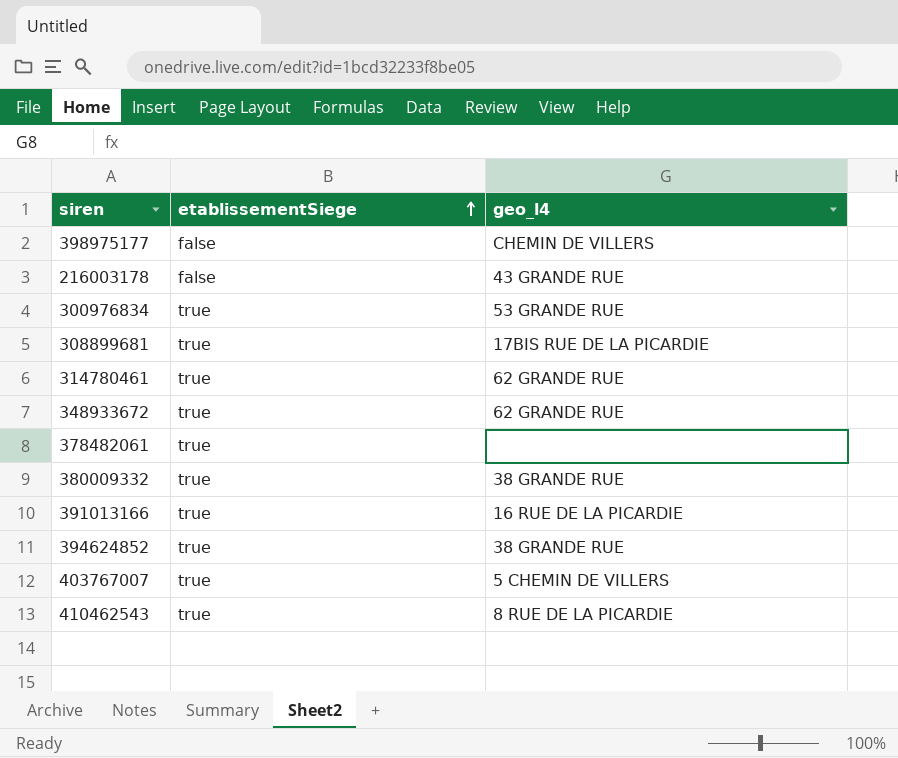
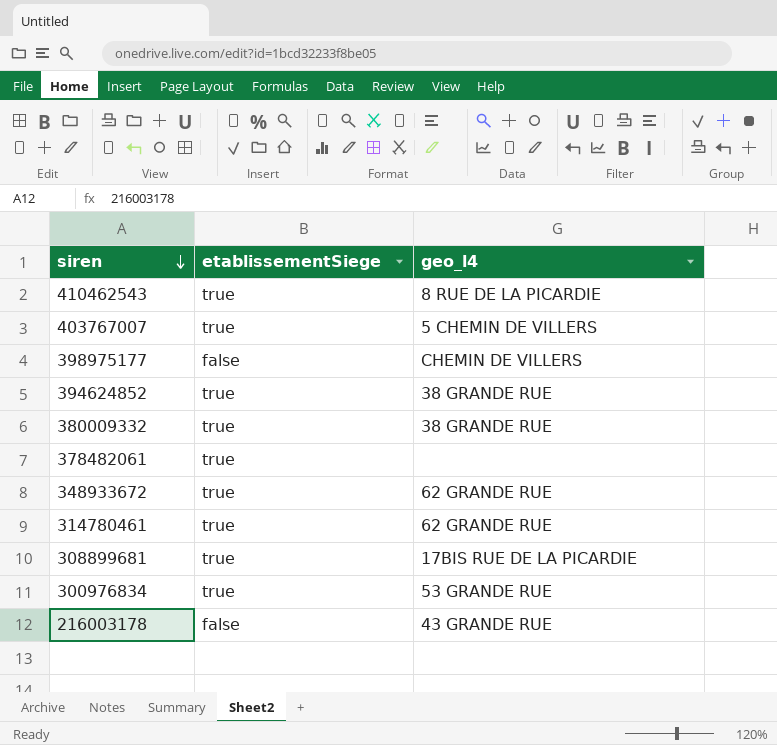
row order: etablissementSiege ascending -> siren descending
row 391013166: true | 16 RUE DE LA PICARDIE -> none

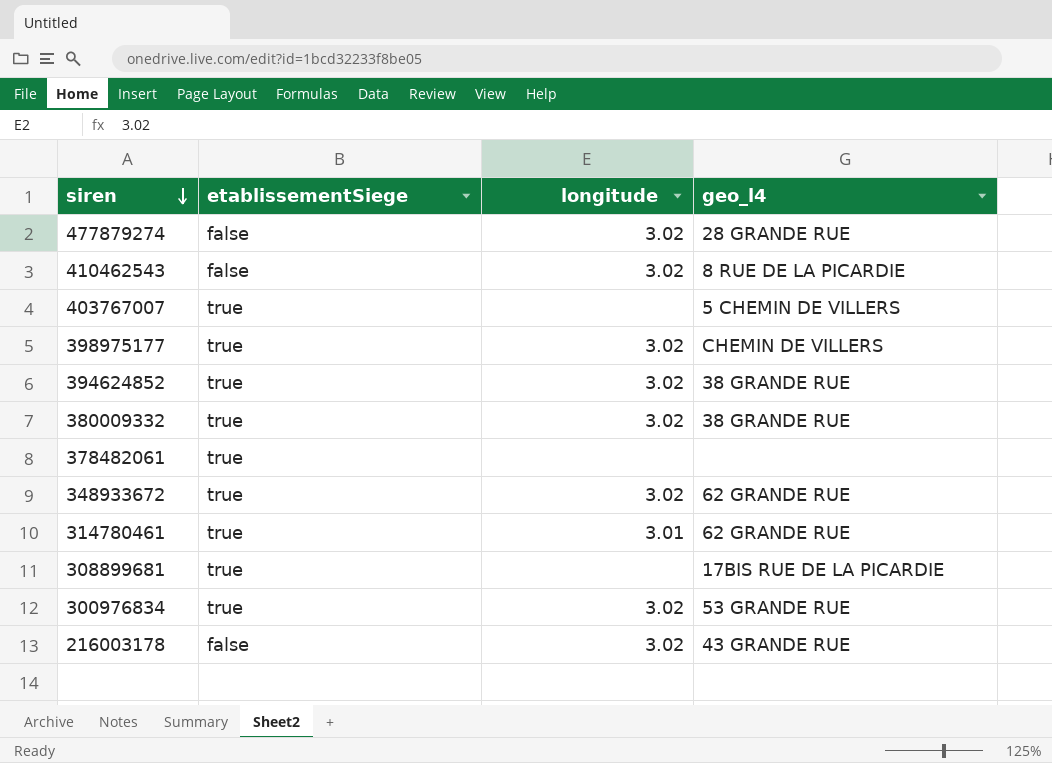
column longitude | position: none -> 3
row 477879274: none -> false | 3.02 | 28 GRANDE RUE
410462543 | etablissementSiege: true -> false
398975177 | etablissementSiege: false -> true

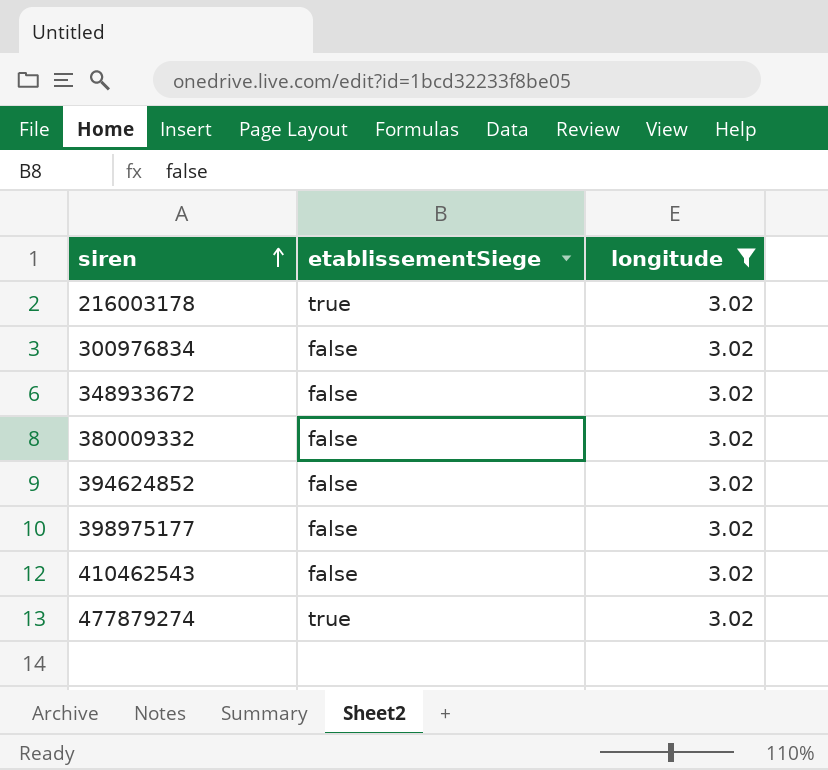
filter: none -> longitude = 3.02
row order: siren descending -> siren ascending
column geo_l4 | position: 4 -> none
216003178 | etablissementSiege: false -> true
300976834 | etablissementSiege: true -> false
348933672 | etablissementSiege: true -> false
380009332 | etablissementSiege: true -> false
394624852 | etablissementSiege: true -> false
398975177 | etablissementSiege: true -> false
477879274 | etablissementSiege: false -> true

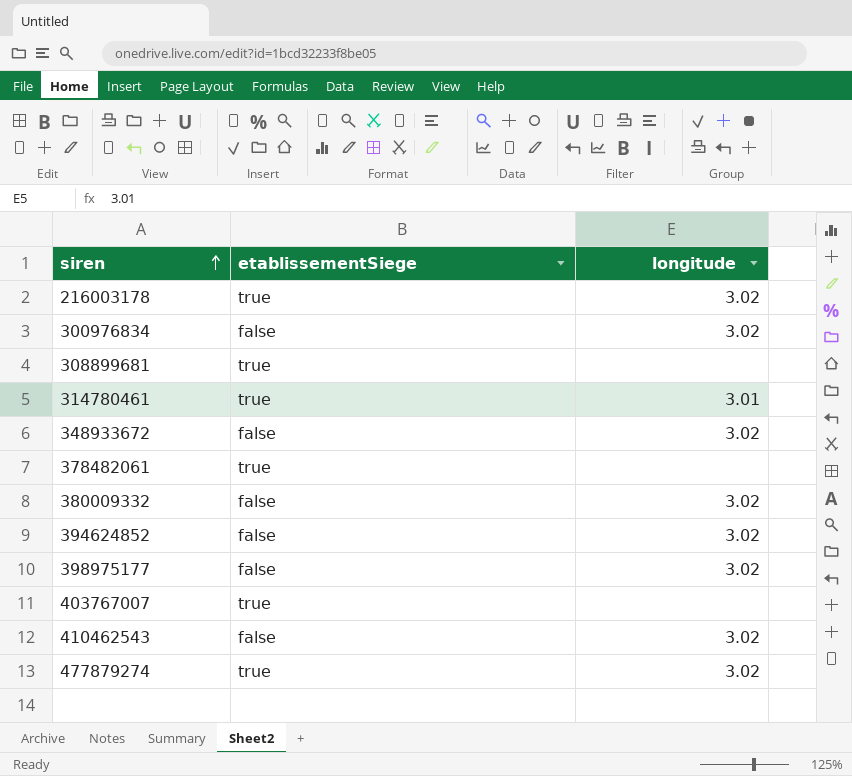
filter: longitude = 3.02 -> none

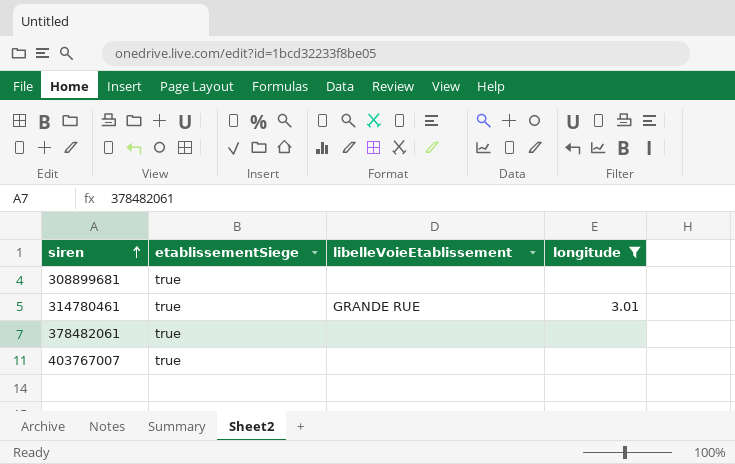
filter: none -> longitude != 3.02
column libelleVoieEtablissement | position: none -> 3

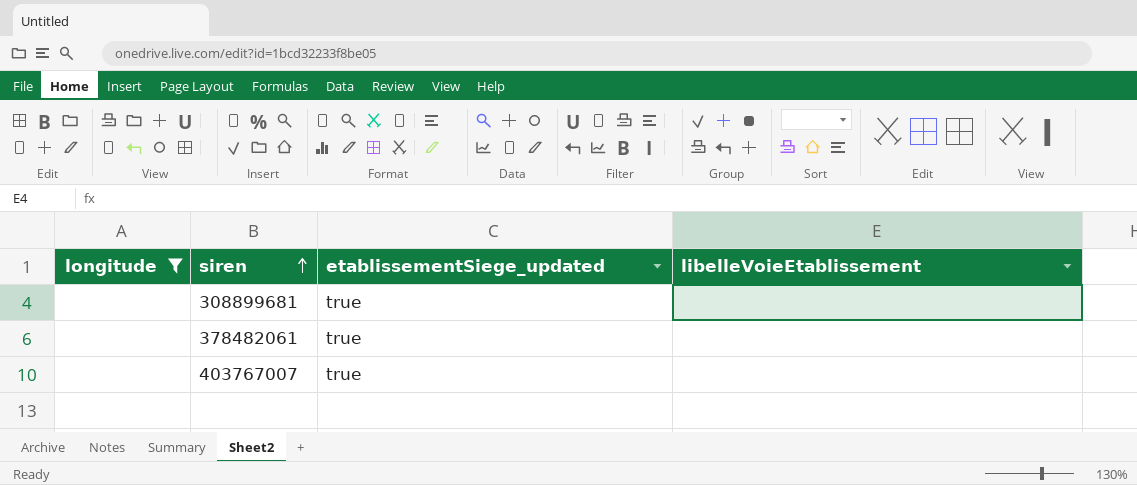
column longitude | position: 4 -> 1
column name: etablissementSiege -> etablissementSiege_updated
row 314780461: true | GRANDE RUE | 3.01 -> none

